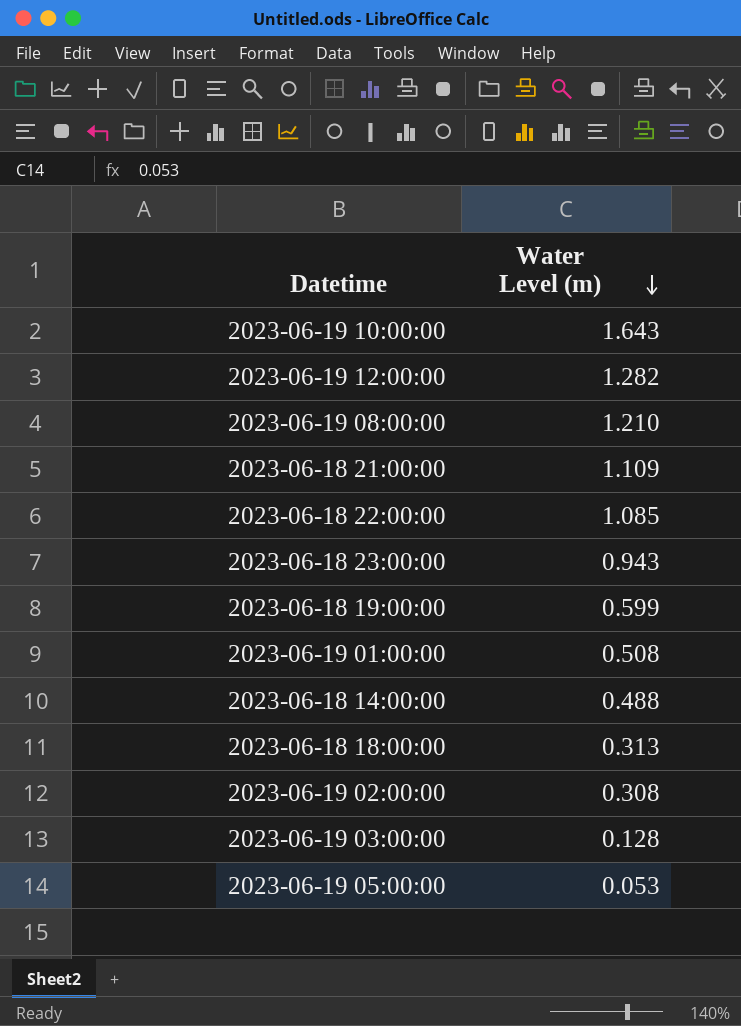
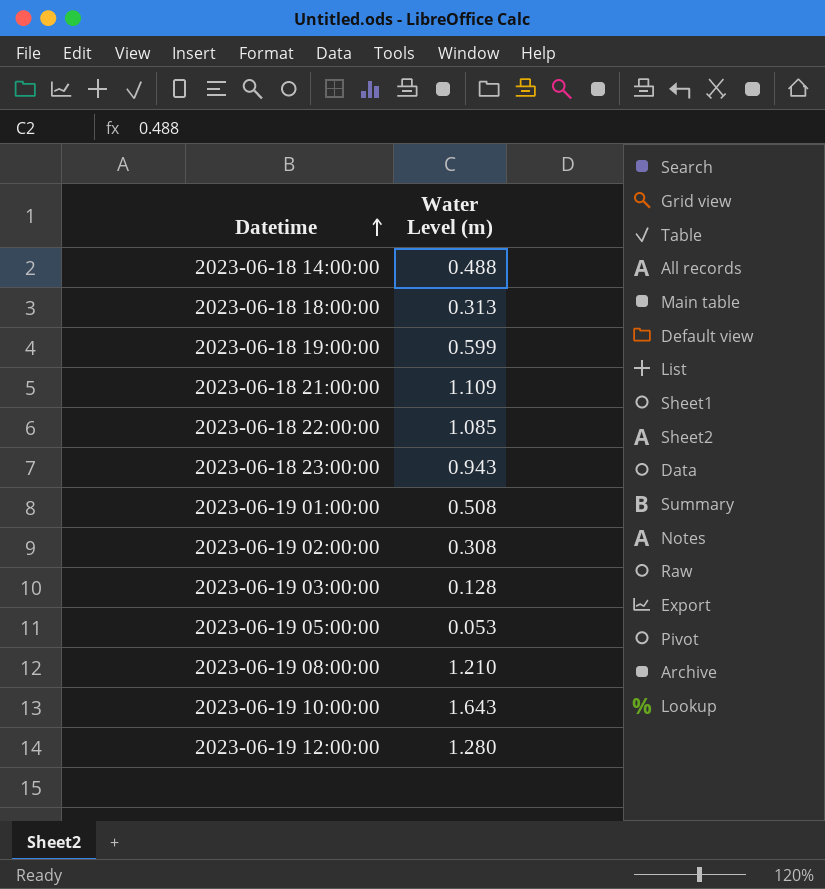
row order: Water Level (m) descending -> Datetime ascending
2023-06-19 12:00:00 | Water Level (m): 1.282 -> 1.280

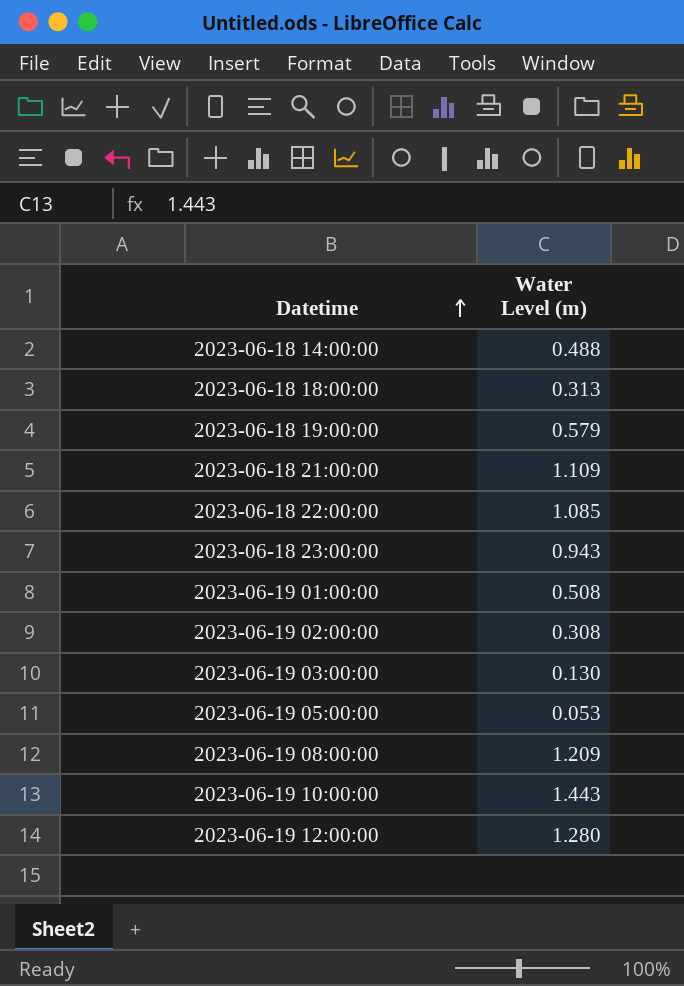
2023-06-18 19:00:00 | Water Level (m): 0.599 -> 0.579
2023-06-19 03:00:00 | Water Level (m): 0.128 -> 0.130
2023-06-19 08:00:00 | Water Level (m): 1.210 -> 1.209
2023-06-19 10:00:00 | Water Level (m): 1.643 -> 1.443

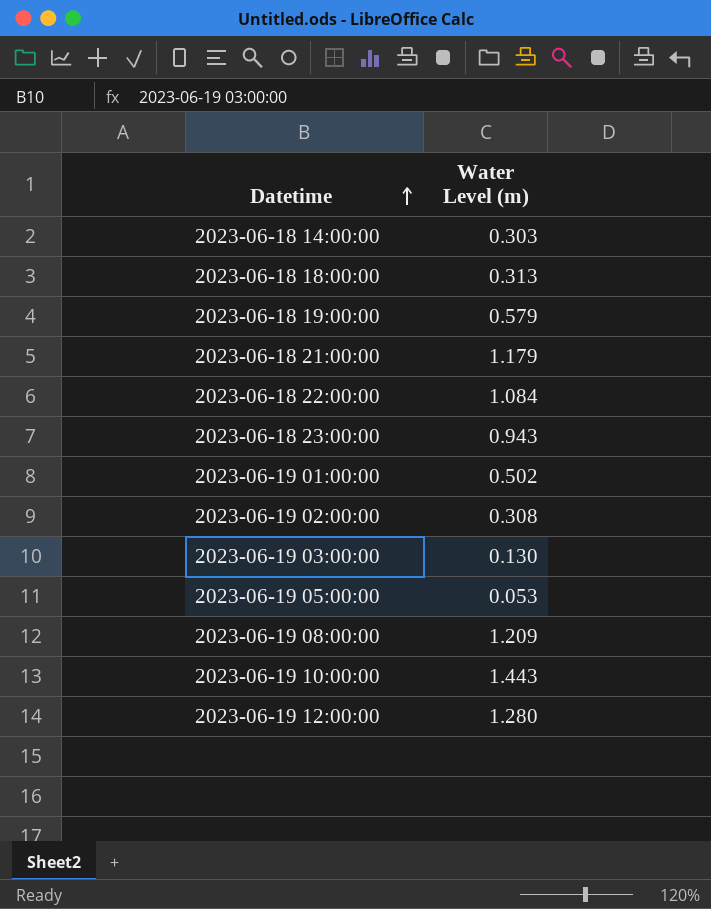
2023-06-18 14:00:00 | Water Level (m): 0.488 -> 0.303
2023-06-18 21:00:00 | Water Level (m): 1.109 -> 1.179
2023-06-18 22:00:00 | Water Level (m): 1.085 -> 1.084
2023-06-19 01:00:00 | Water Level (m): 0.508 -> 0.502

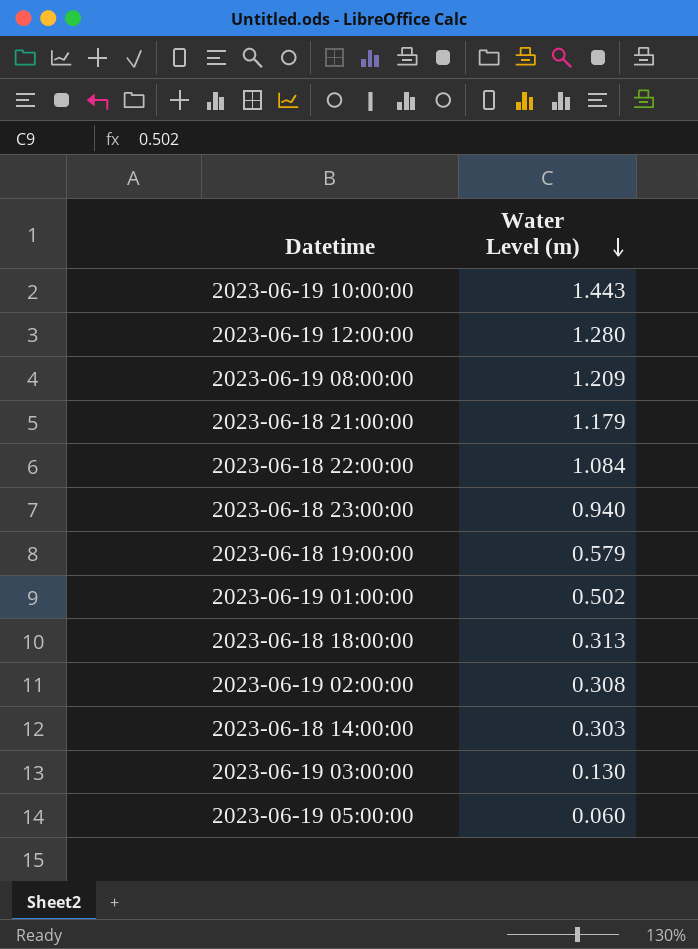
row order: Datetime ascending -> Water Level (m) descending
2023-06-18 23:00:00 | Water Level (m): 0.943 -> 0.940
2023-06-19 05:00:00 | Water Level (m): 0.053 -> 0.060

